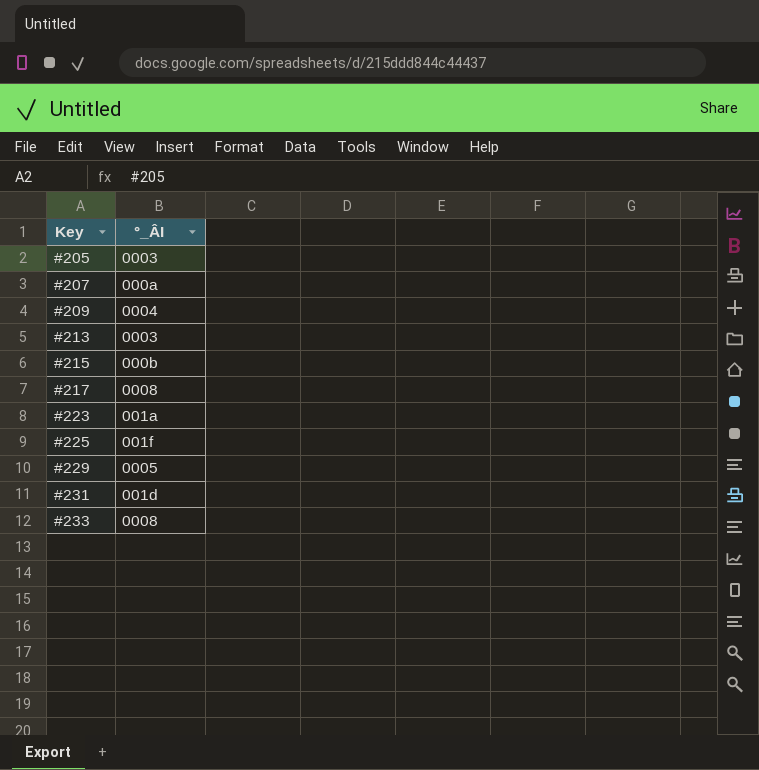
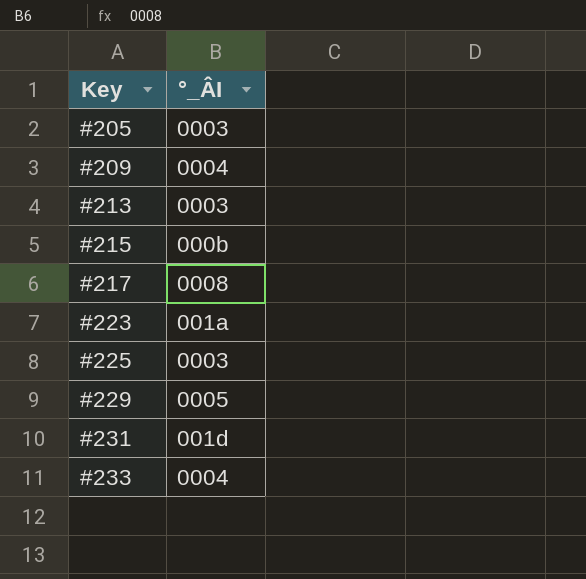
row #207: 000a -> none
#225 | °_ÂI: 001f -> 0003
#233 | °_ÂI: 0008 -> 0004

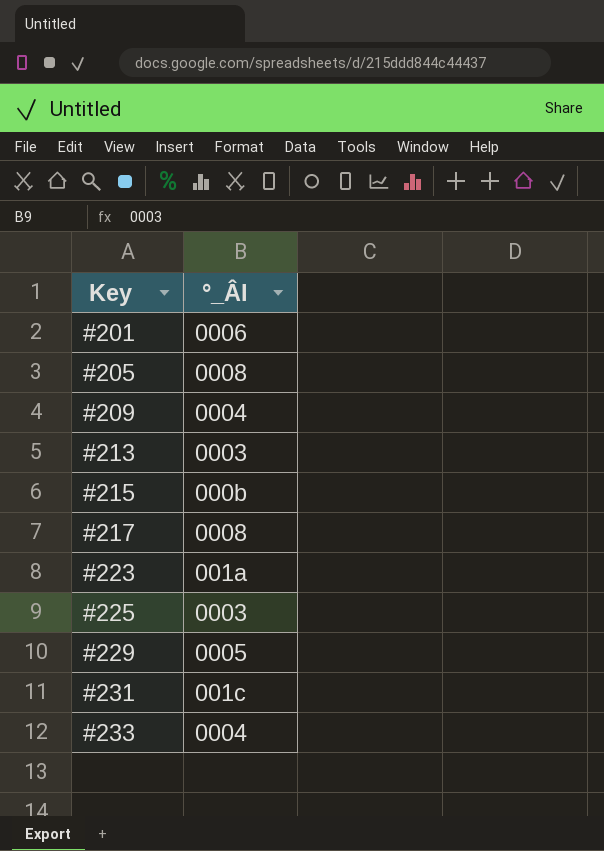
row #201: none -> 0006
#205 | °_ÂI: 0003 -> 0008
#231 | °_ÂI: 001d -> 001c

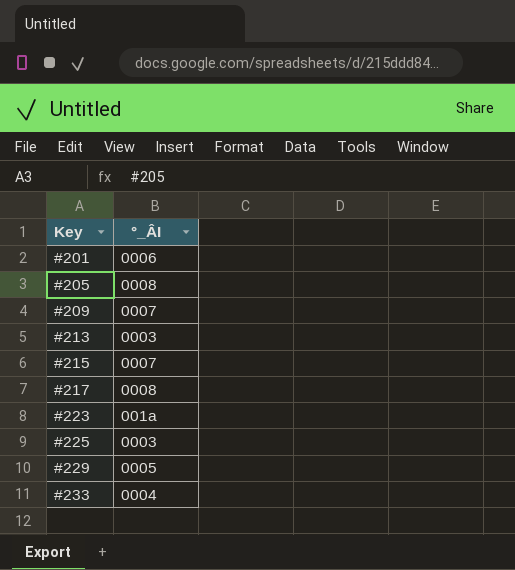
row #231: 001c -> none
#209 | °_ÂI: 0004 -> 0007
#215 | °_ÂI: 000b -> 0007

